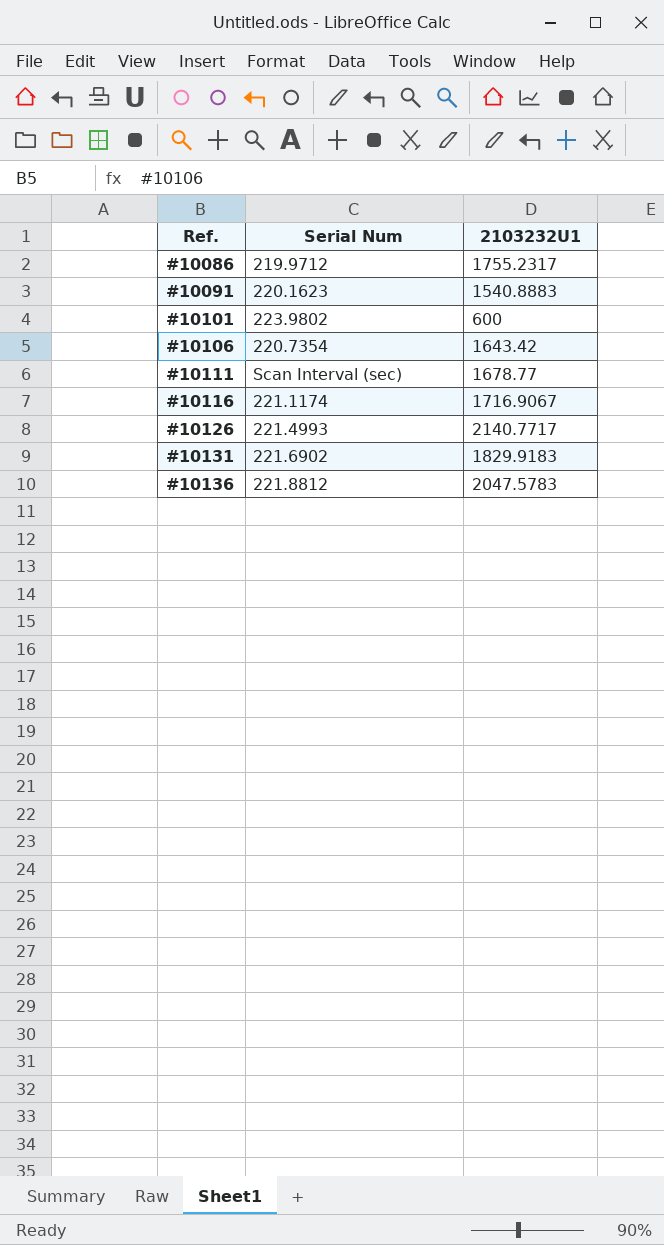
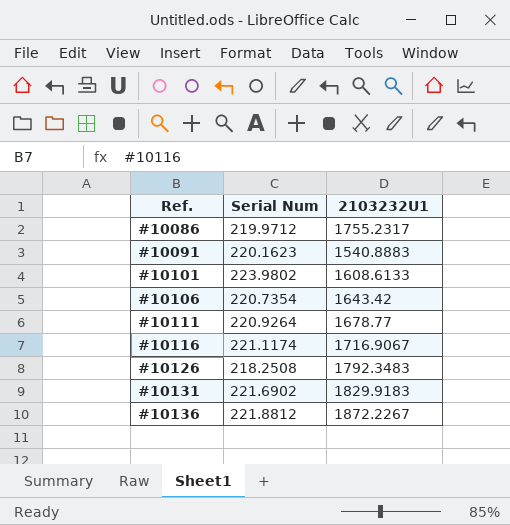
#10101 | 2103232U1: 600 -> 1608.6133
#10111 | Serial Num: Scan Interval (sec) -> 220.9264
#10126 | Serial Num: 221.4993 -> 218.2508
#10126 | 2103232U1: 2140.7717 -> 1792.3483
#10136 | 2103232U1: 2047.5783 -> 1872.2267

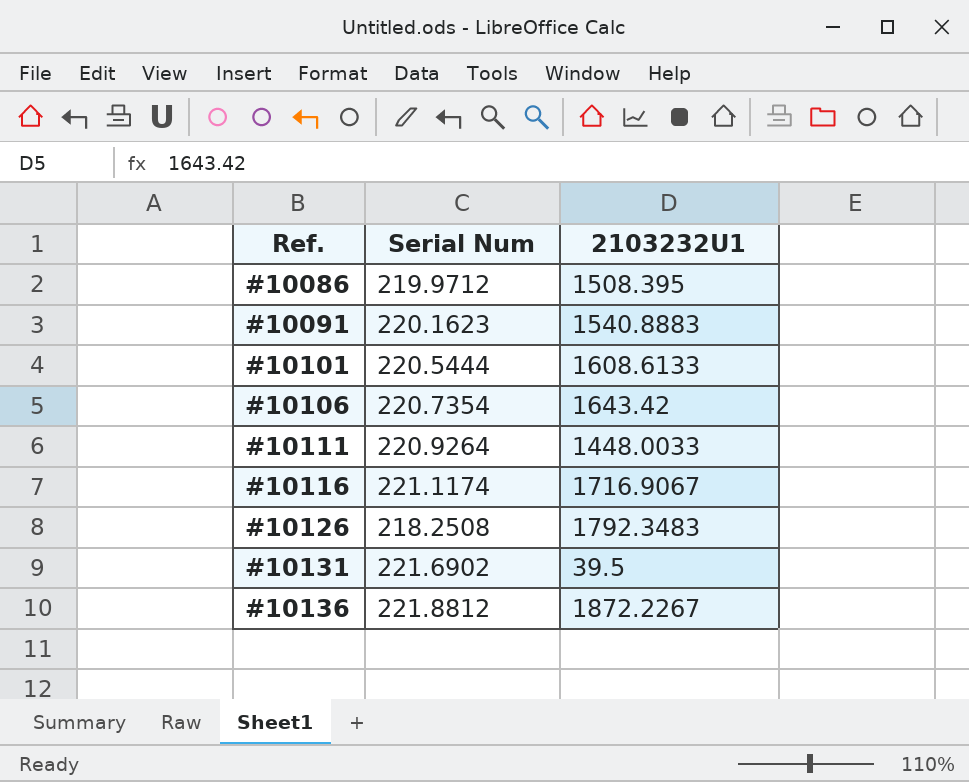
#10086 | 2103232U1: 1755.2317 -> 1508.395
#10101 | Serial Num: 223.9802 -> 220.5444
#10111 | 2103232U1: 1678.77 -> 1448.0033
#10131 | 2103232U1: 1829.9183 -> 39.5

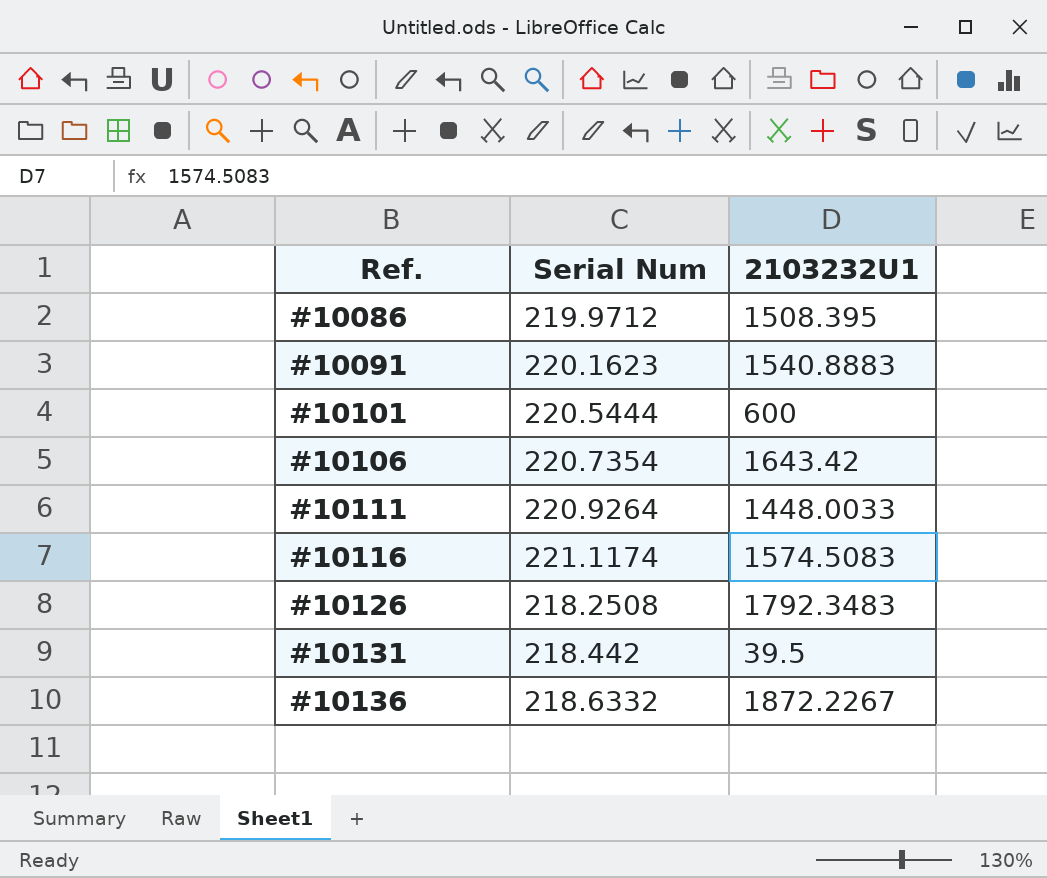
#10101 | 2103232U1: 1608.6133 -> 600
#10116 | 2103232U1: 1716.9067 -> 1574.5083
#10131 | Serial Num: 221.6902 -> 218.442
#10136 | Serial Num: 221.8812 -> 218.6332

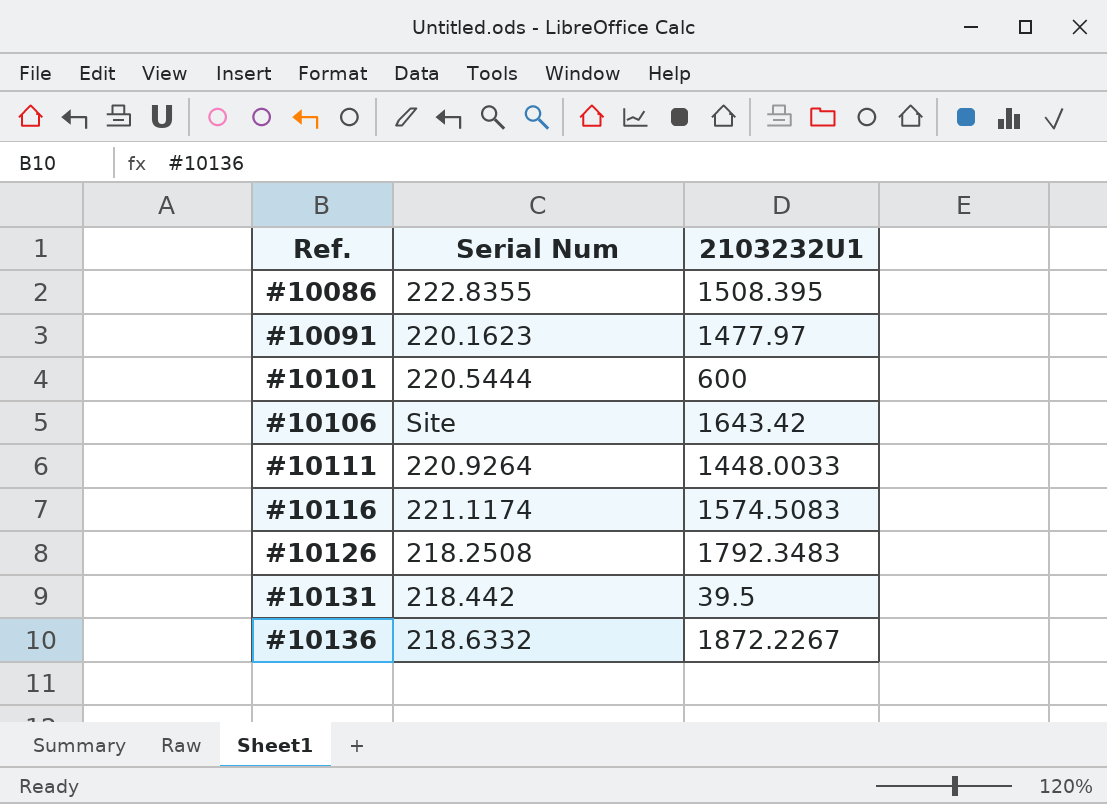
#10086 | Serial Num: 219.9712 -> 222.8355
#10091 | 2103232U1: 1540.8883 -> 1477.97
#10106 | Serial Num: 220.7354 -> Site

